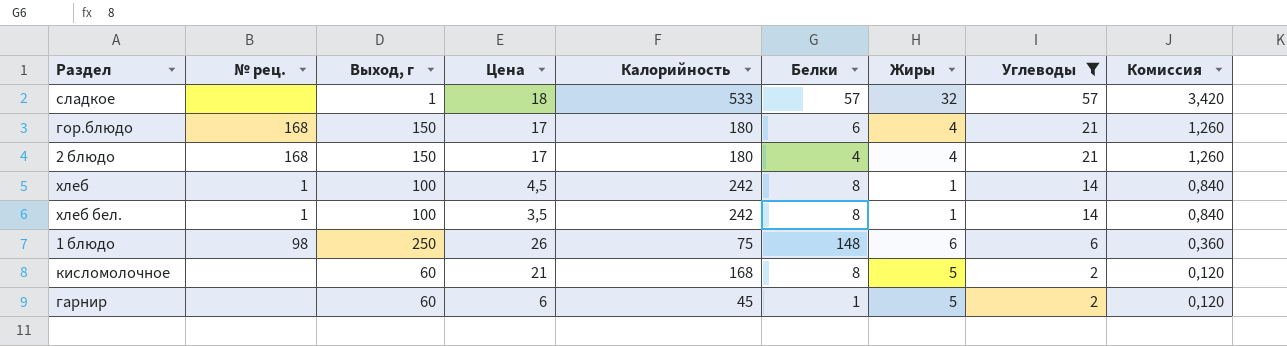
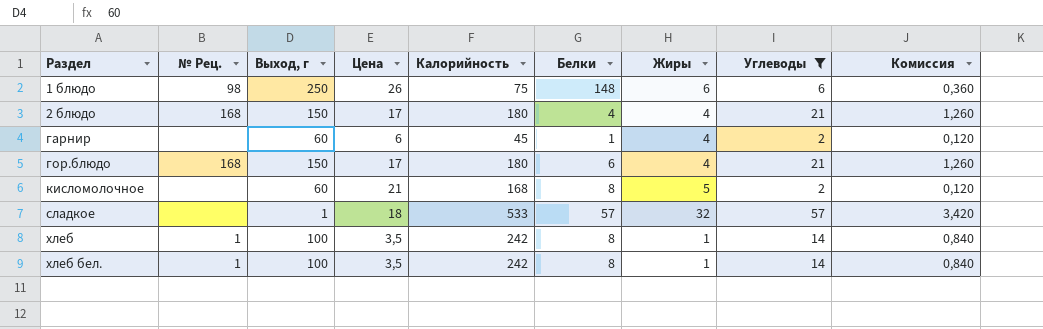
row order: Углеводы descending -> Раздел ascending
column name: № рец. -> № Рец.
гарнир | Жиры: 5 -> 4
хлеб | Цена: 4,5 -> 3,5

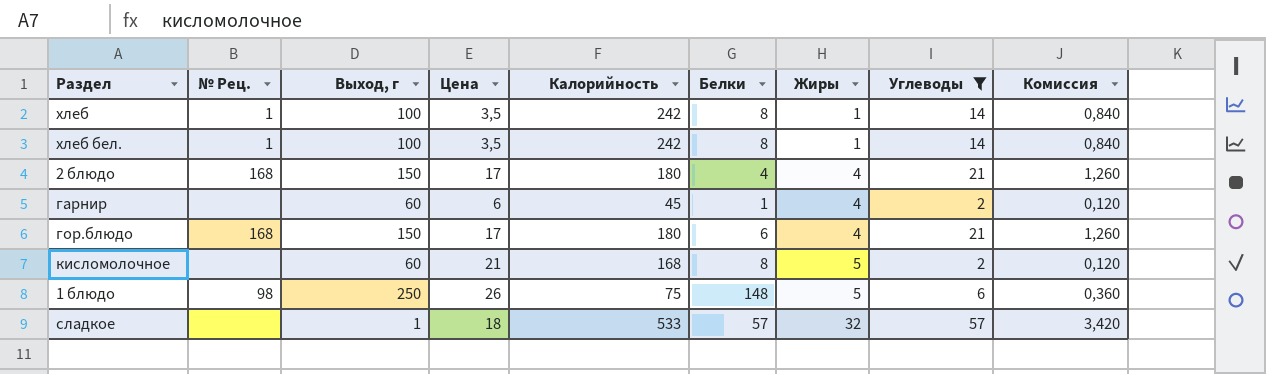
row order: Раздел ascending -> Жиры ascending
1 блюдо | Жиры: 6 -> 5

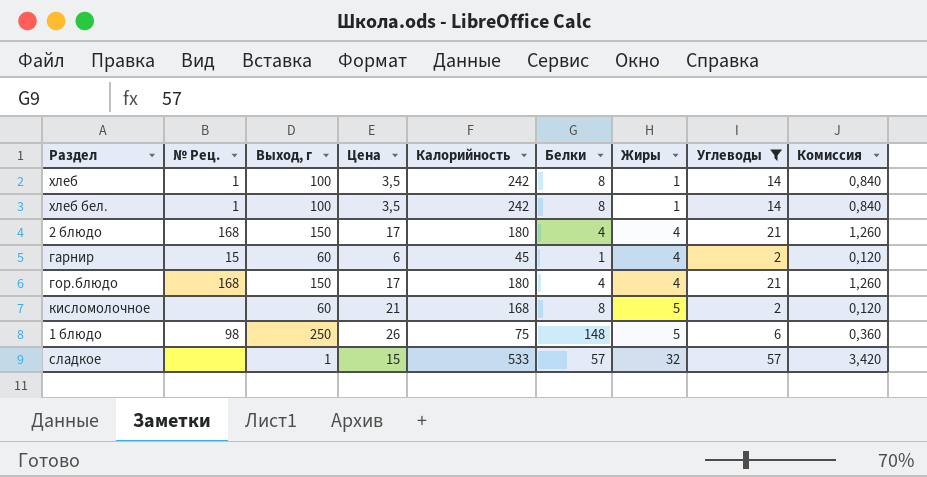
гарнир | № Рец.: none -> 15
гор.блюдо | Белки: 6 -> 4
сладкое | Цена: 18 -> 15

